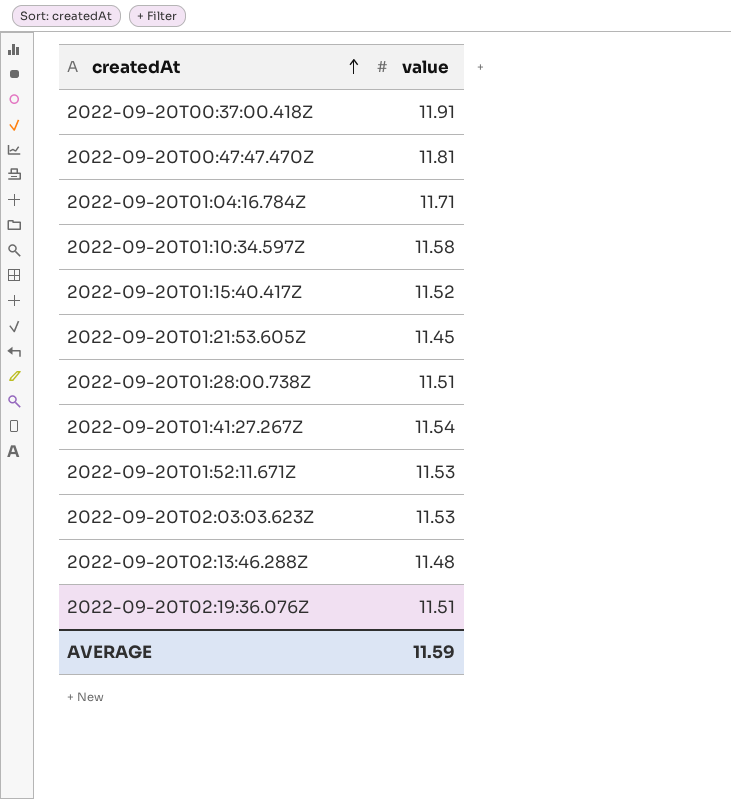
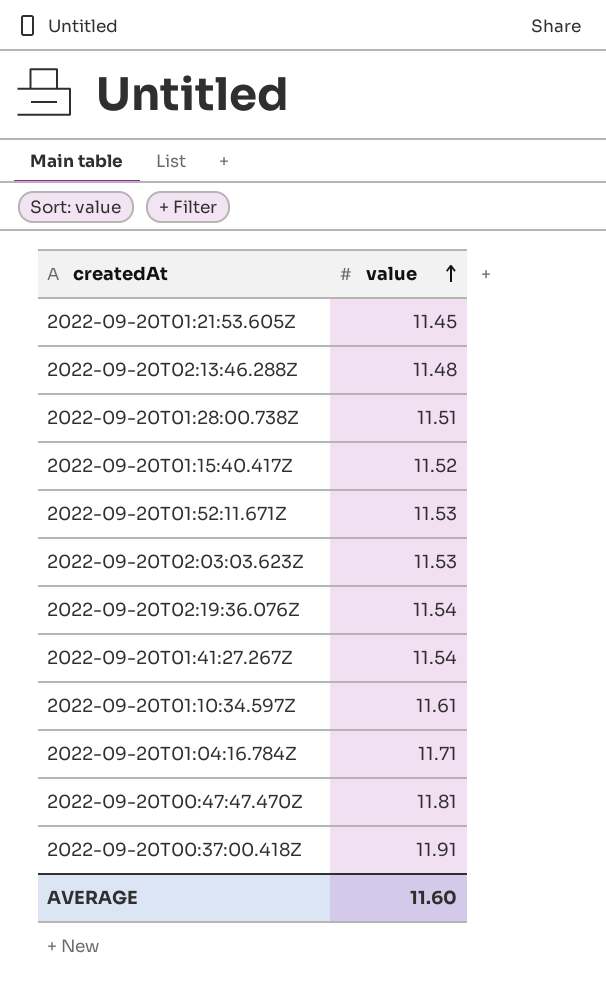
row order: createdAt ascending -> value ascending
2022-09-20T02:19:36.076Z | value: 11.51 -> 11.54
2022-09-20T01:10:34.597Z | value: 11.58 -> 11.61
AVERAGE | value: 11.59 -> 11.60

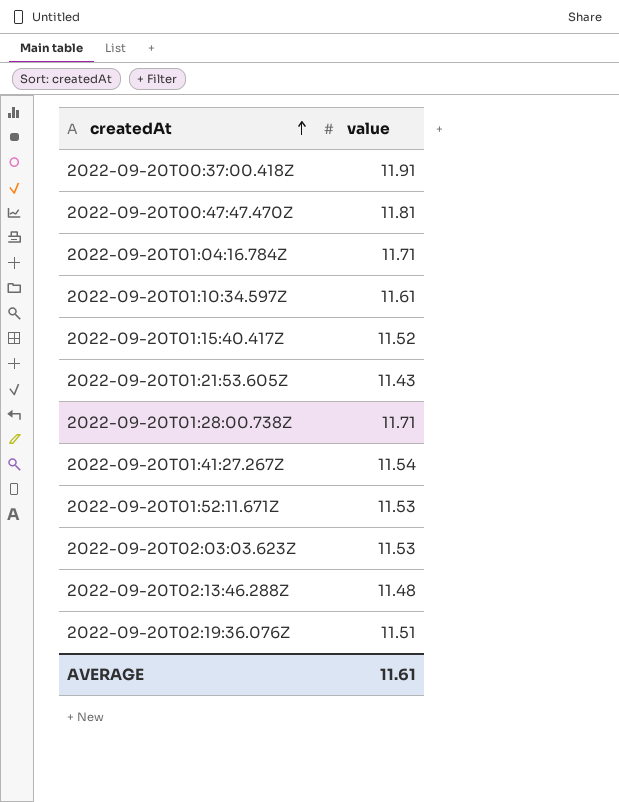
row order: value ascending -> createdAt ascending
2022-09-20T01:21:53.605Z | value: 11.45 -> 11.43
2022-09-20T01:28:00.738Z | value: 11.51 -> 11.71
2022-09-20T02:19:36.076Z | value: 11.54 -> 11.51
AVERAGE | value: 11.60 -> 11.61

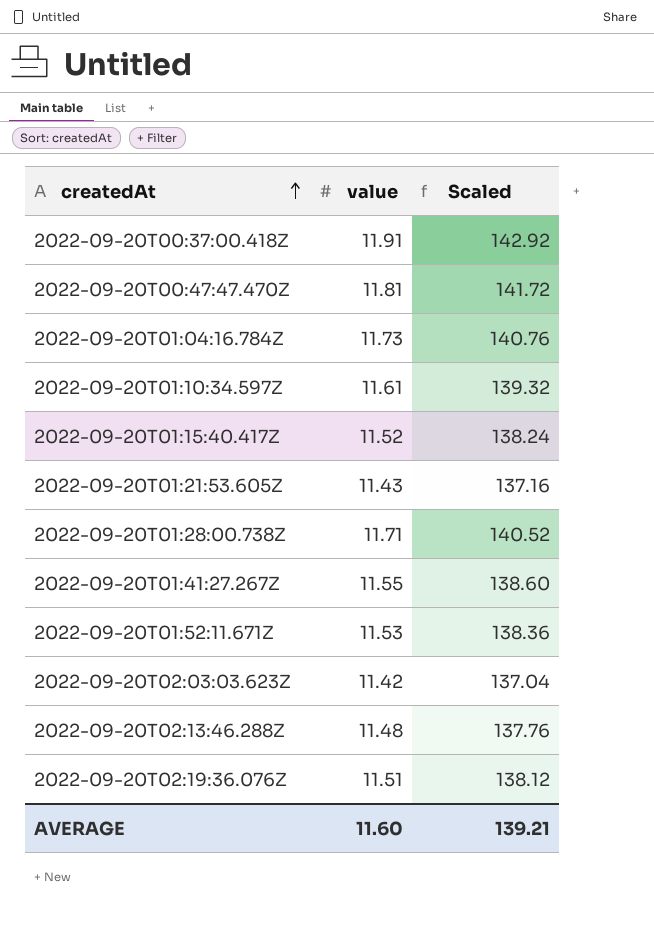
column Scaled | formula: none -> [value] * 12
2022-09-20T01:04:16.784Z | value: 11.71 -> 11.73
2022-09-20T01:41:27.267Z | value: 11.54 -> 11.55
2022-09-20T02:03:03.623Z | value: 11.53 -> 11.42
AVERAGE | value: 11.61 -> 11.60

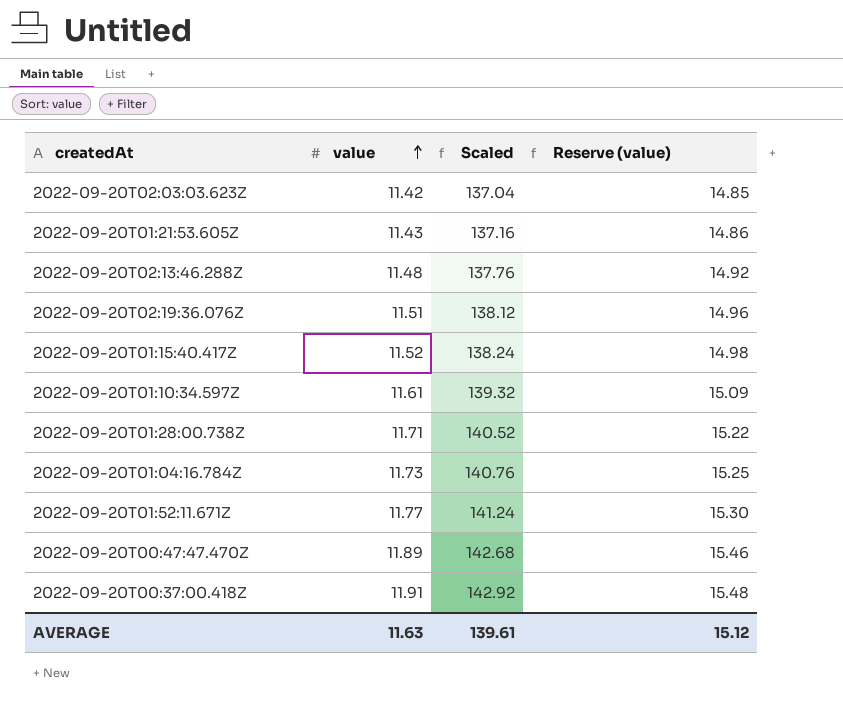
row order: createdAt ascending -> value ascending
column Reserve (value) | formula: none -> [value] * 1.3
row 2022-09-20T01:41:27.267Z: 11.55 | 138.60 -> none
2022-09-20T01:52:11.671Z | value: 11.53 -> 11.77
2022-09-20T01:52:11.671Z | Scaled: 138.36 -> 141.24
2022-09-20T00:47:47.470Z | value: 11.81 -> 11.89
2022-09-20T00:47:47.470Z | Scaled: 141.72 -> 142.68
AVERAGE | value: 11.60 -> 11.63
AVERAGE | Scaled: 139.21 -> 139.61

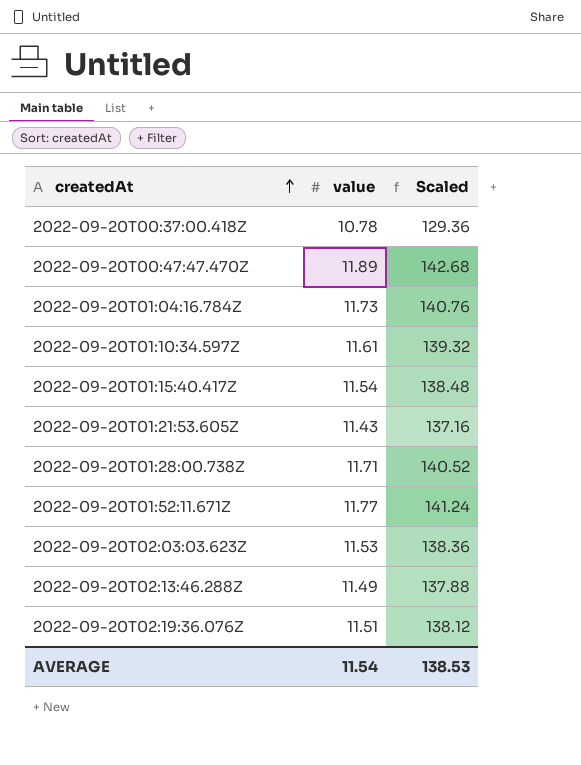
row order: value ascending -> createdAt ascending
column Reserve (value) | formula: [value] * 1.3 -> none
2022-09-20T00:37:00.418Z | value: 11.91 -> 10.78
2022-09-20T00:37:00.418Z | Scaled: 142.92 -> 129.36
2022-09-20T01:15:40.417Z | value: 11.52 -> 11.54
2022-09-20T01:15:40.417Z | Scaled: 138.24 -> 138.48
2022-09-20T02:03:03.623Z | value: 11.42 -> 11.53
2022-09-20T02:03:03.623Z | Scaled: 137.04 -> 138.36
2022-09-20T02:13:46.288Z | value: 11.48 -> 11.49
2022-09-20T02:13:46.288Z | Scaled: 137.76 -> 137.88
AVERAGE | value: 11.63 -> 11.54
AVERAGE | Scaled: 139.61 -> 138.53

